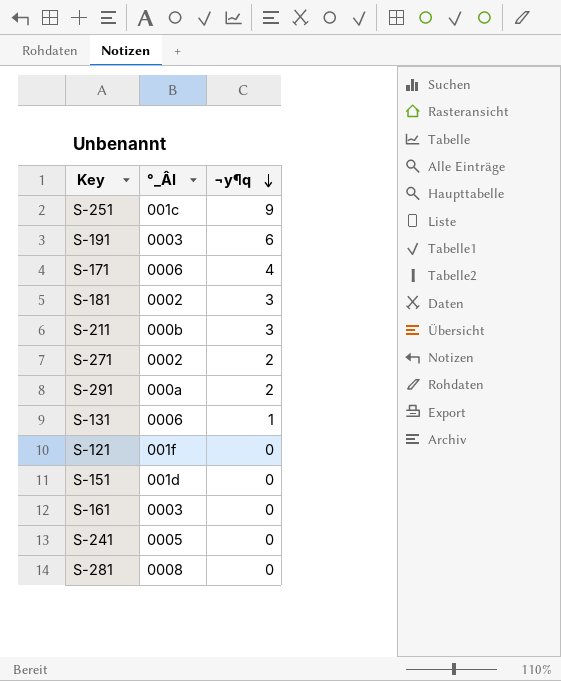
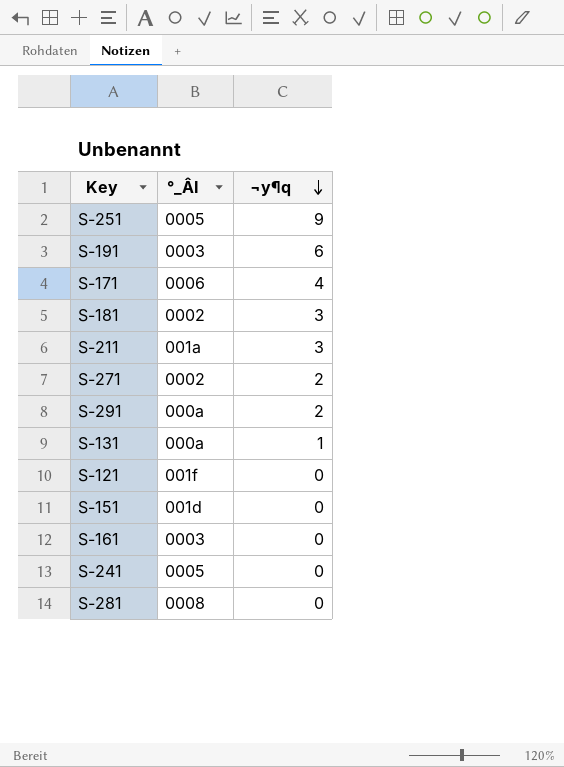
S-251 | °_ÂI: 001c -> 0005
S-211 | °_ÂI: 000b -> 001a
S-131 | °_ÂI: 0006 -> 000a

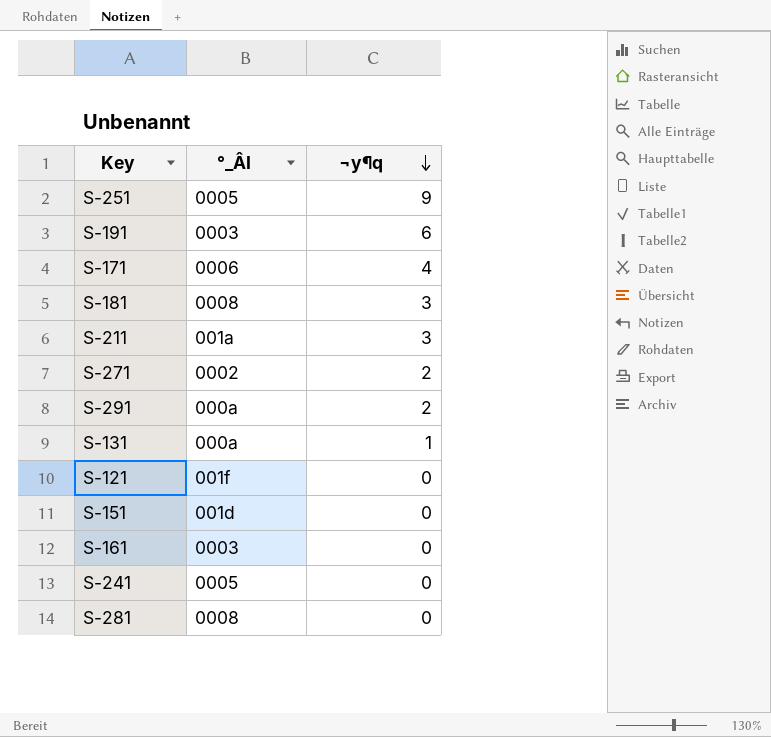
S-181 | °_ÂI: 0002 -> 0008

